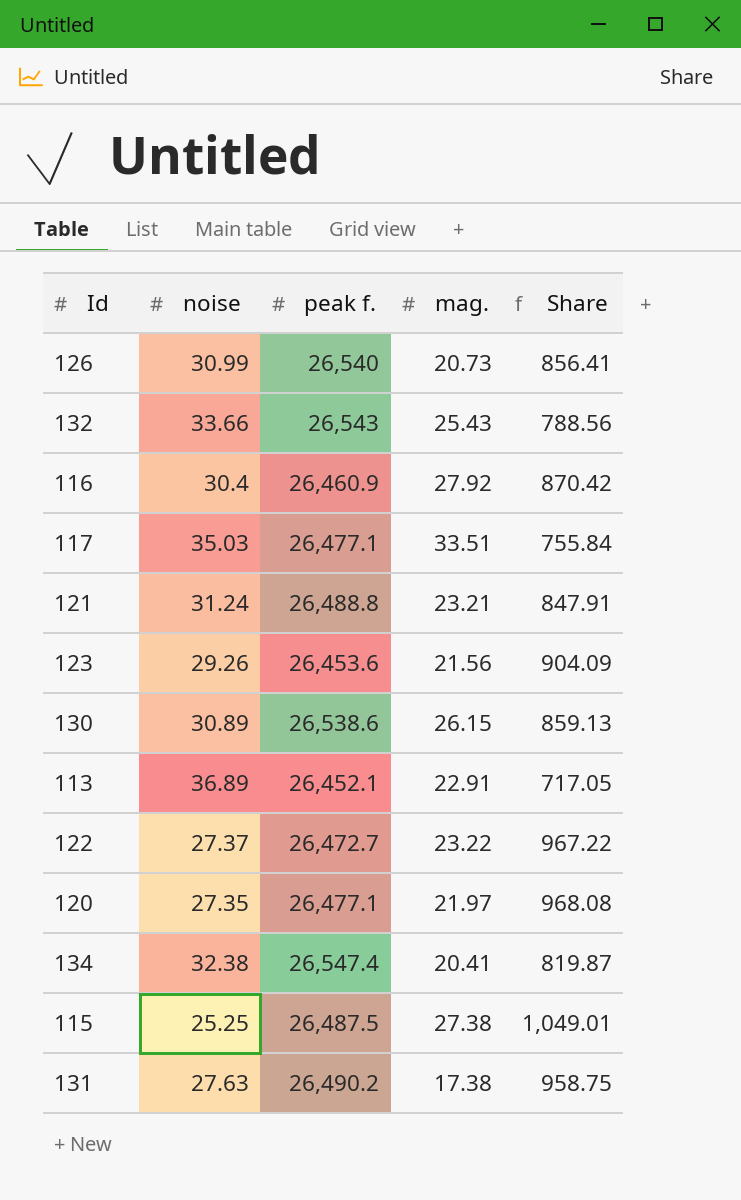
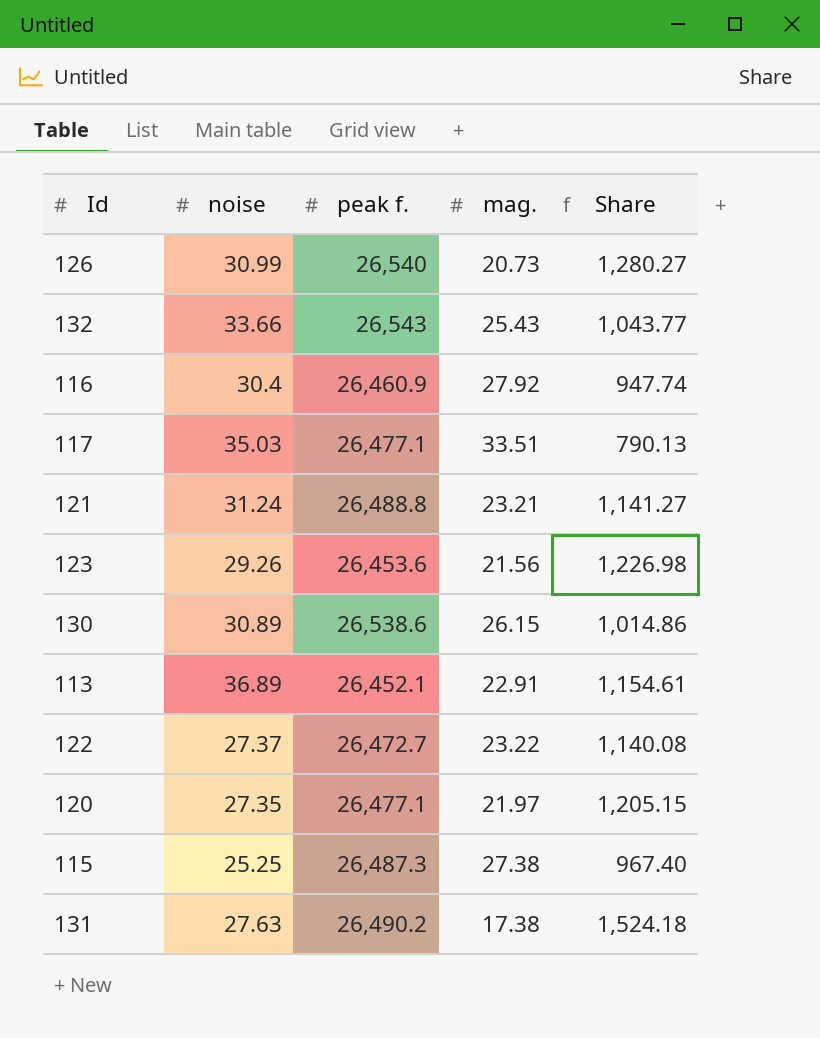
column Share | formula: [peak f.] / [noise] -> [peak f.] / [mag.]
row 134: 32.38 | 26,547.4 | 20.41 | 819.87 -> none
115 | peak f.: 26,487.5 -> 26,487.3

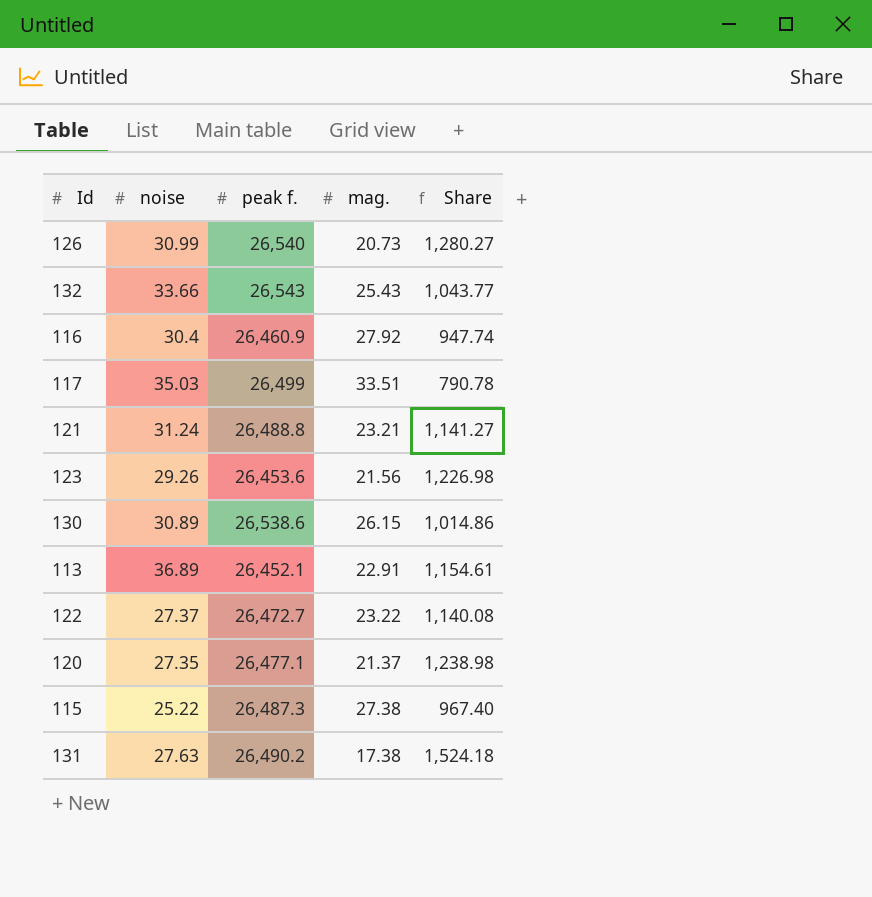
117 | peak f.: 26,477.1 -> 26,499
117 | Share: 790.13 -> 790.78
120 | mag.: 21.97 -> 21.37
120 | Share: 1,205.15 -> 1,238.98
115 | noise: 25.25 -> 25.22

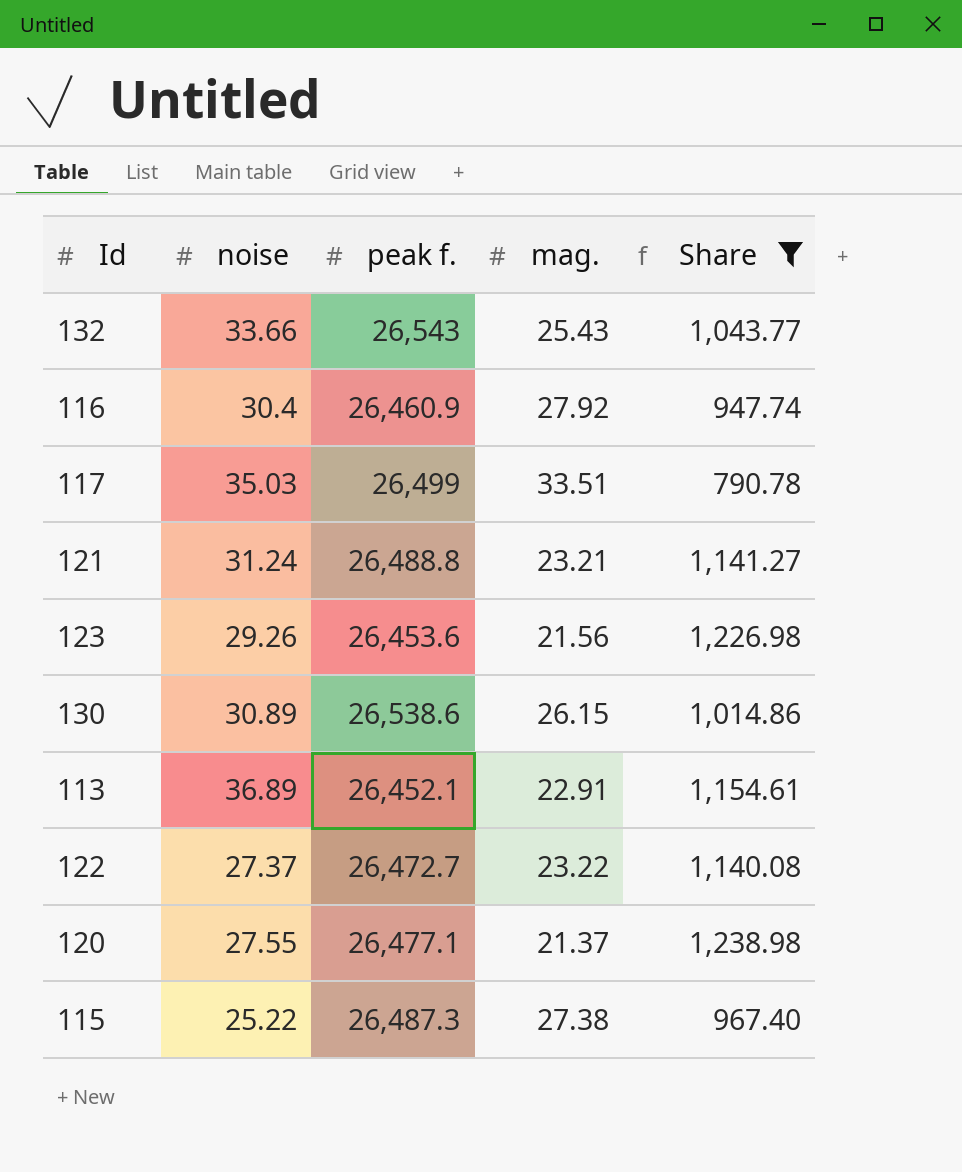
filter: none -> Share <= 1,238.98
120 | noise: 27.35 -> 27.55

